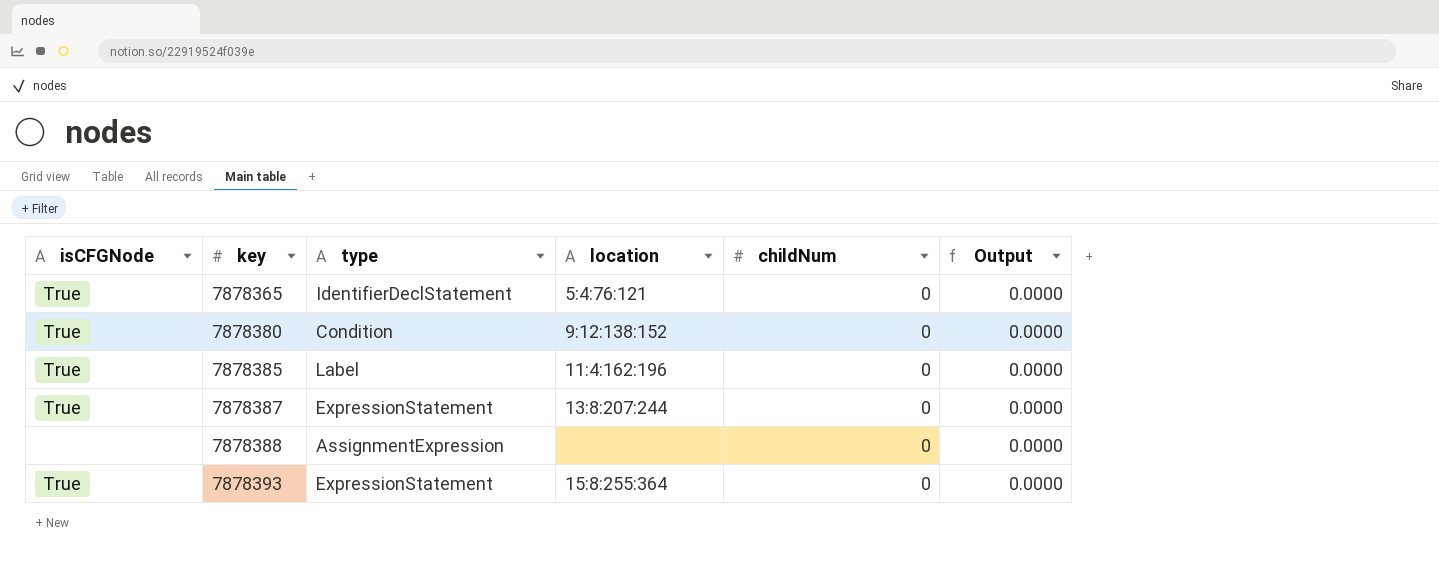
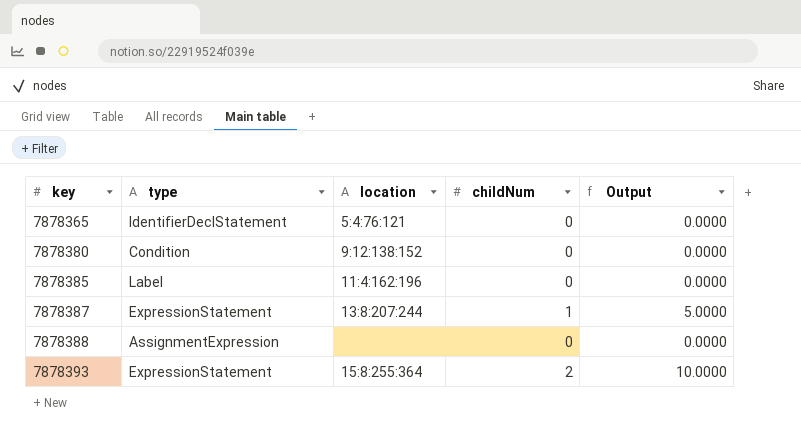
column isCFGNode | position: 1 -> none
7878387 | childNum: 0 -> 1
7878387 | Output: 0.0000 -> 5.0000
7878393 | childNum: 0 -> 2
7878393 | Output: 0.0000 -> 10.0000

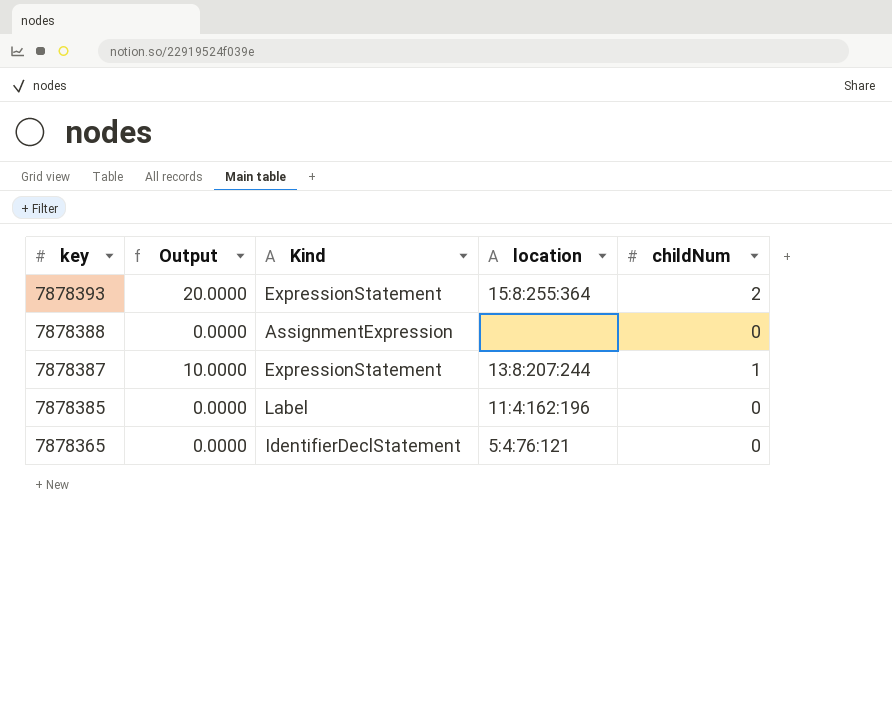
row order: key ascending -> key descending
column Output | formula: [childNum] * 5 -> [childNum] * 10
column Output | position: 5 -> 2
column name: type -> Kind
row 7878380: Condition | 9:12:138:152 | 0 | 0.0000 -> none

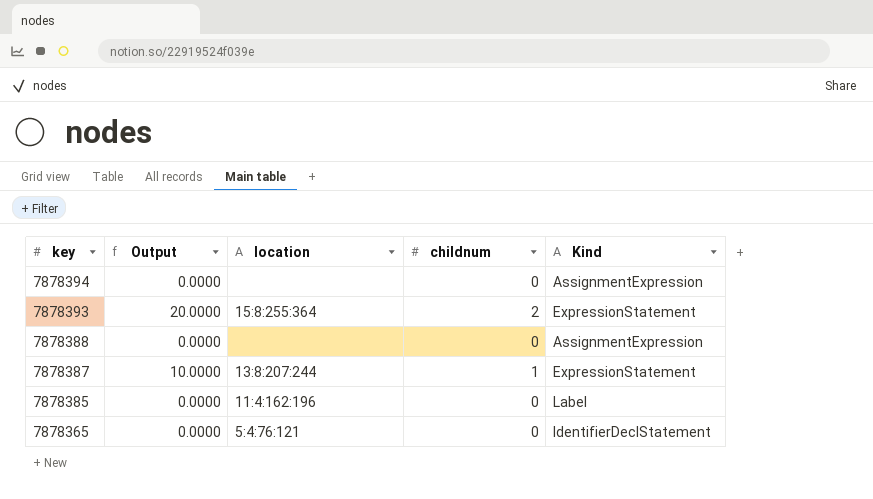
column name: childNum -> childnum
column Kind | position: 3 -> 5
row 7878394: none -> 0.0000 | none | 0 | AssignmentExpression

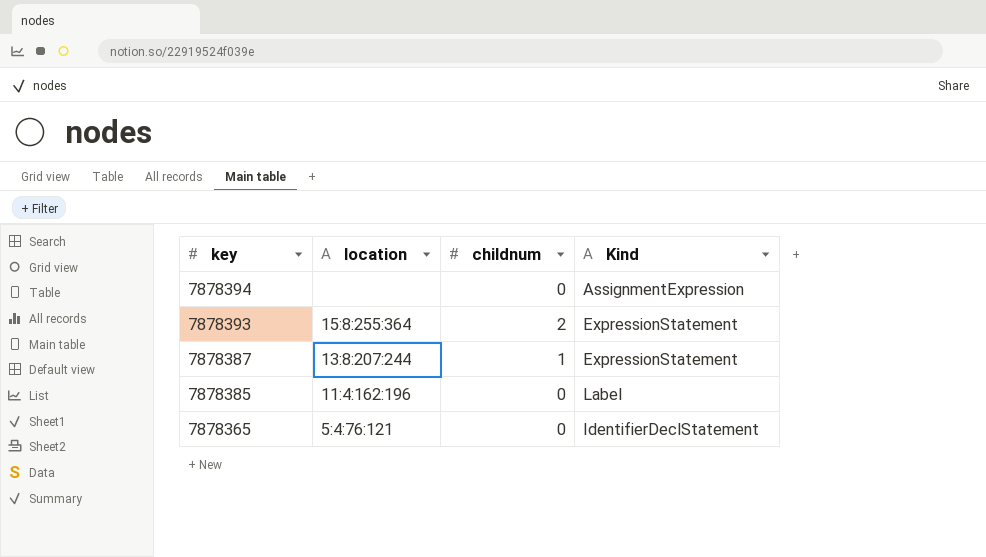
column Output | formula: [childnum] * 10 -> none
row 7878388: 0.0000 | none | 0 | AssignmentExpression -> none

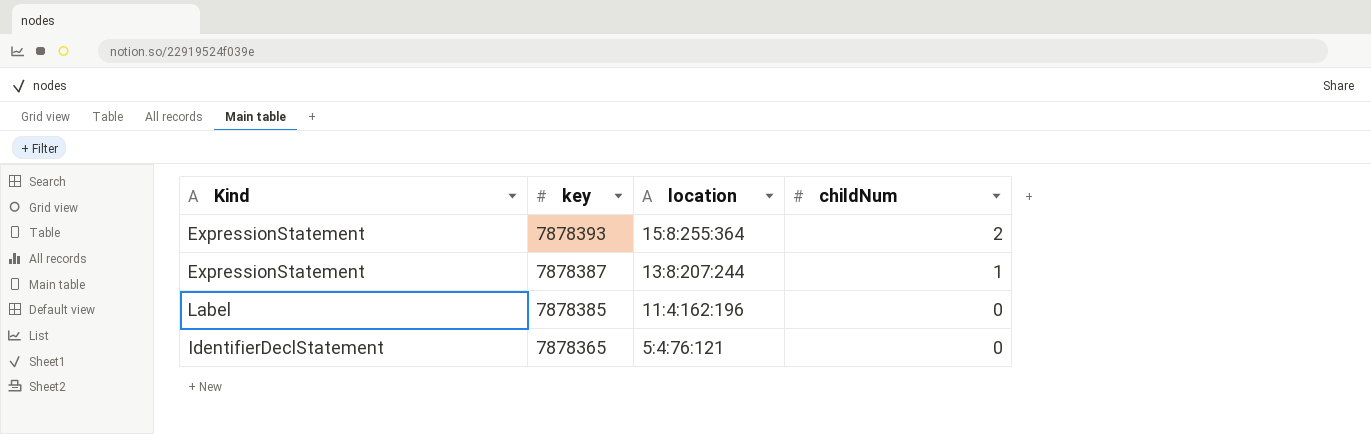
column Kind | position: 4 -> 1
column name: childnum -> childNum
row 7878394: none | 0 | AssignmentExpression -> none

